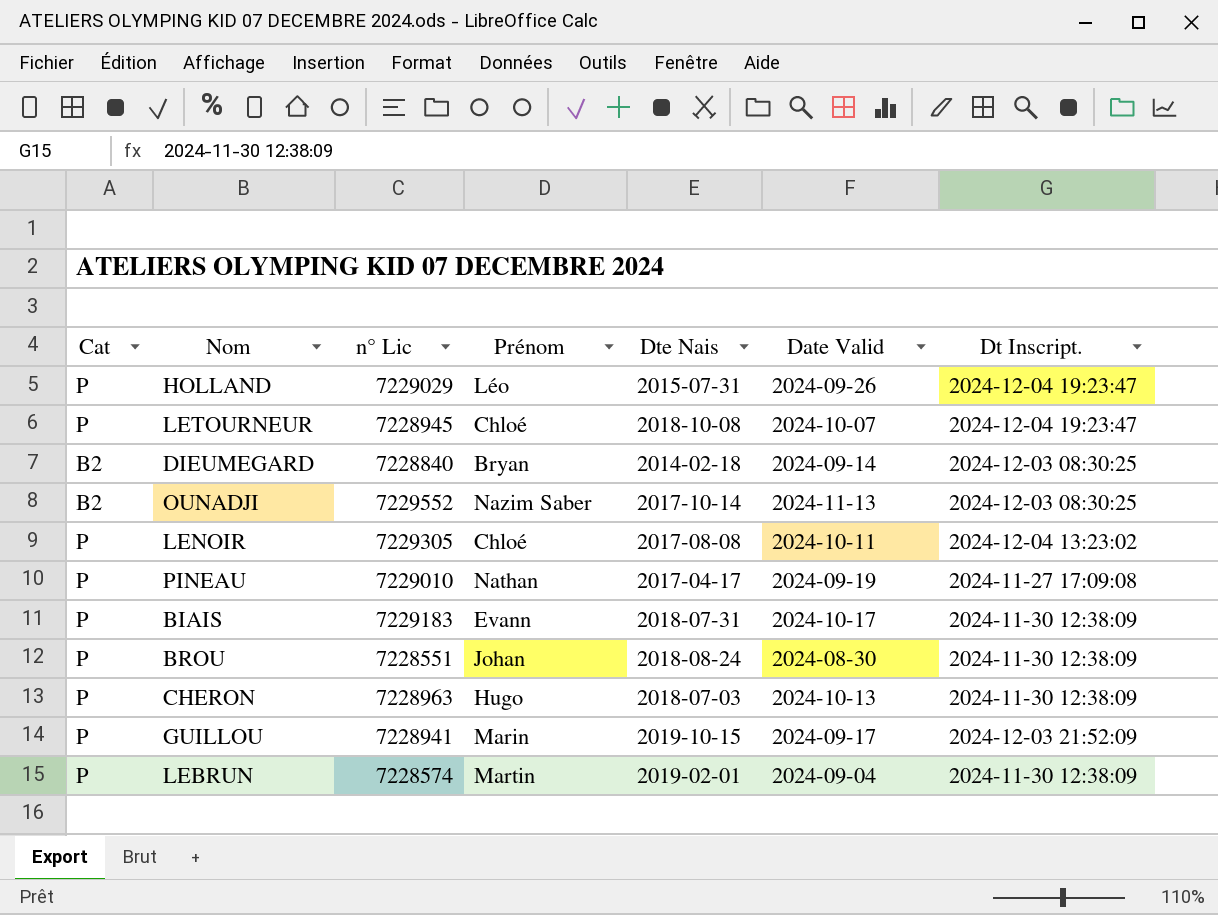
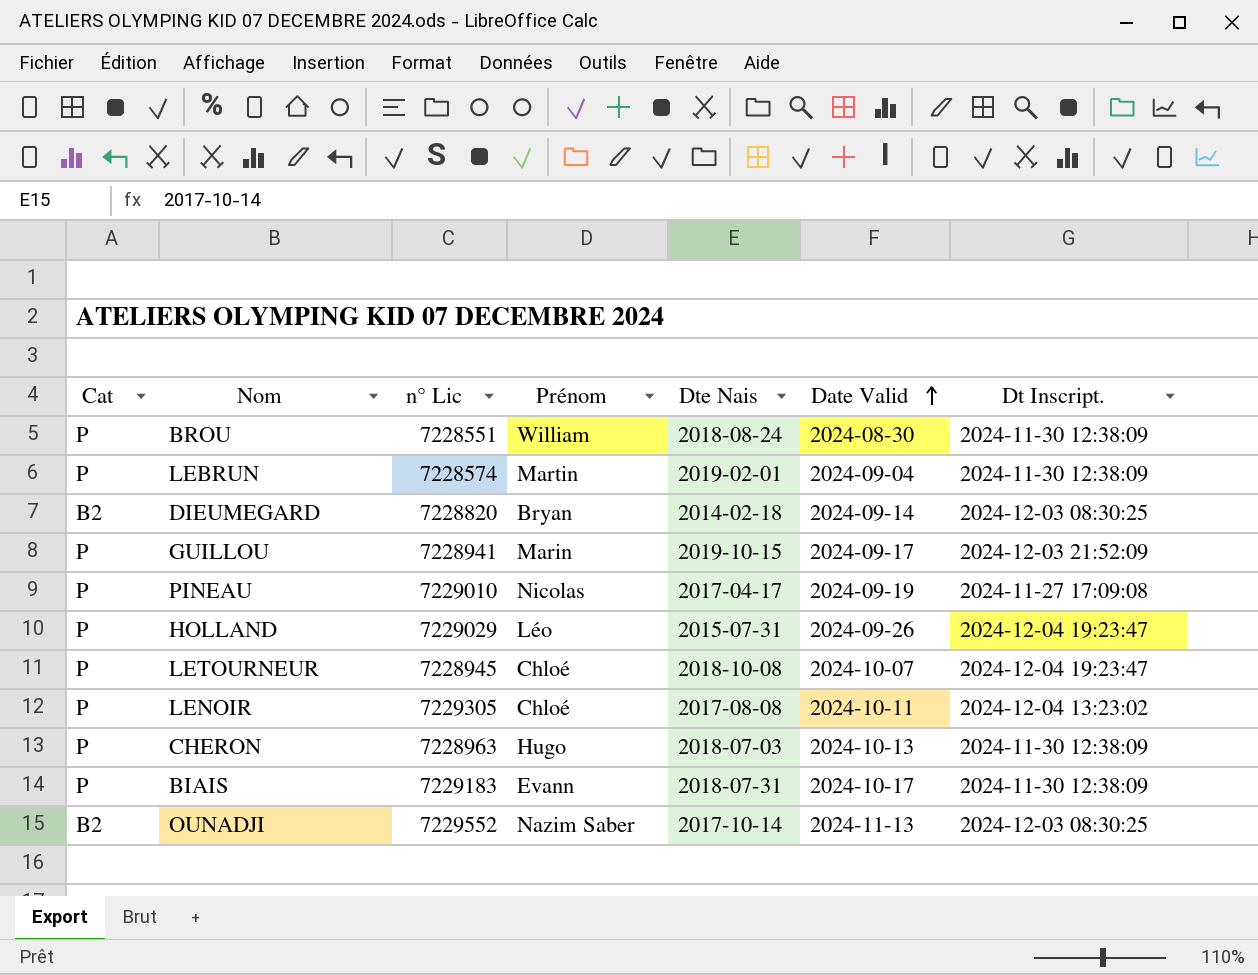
row order: none -> Date Valid ascending
BROU | Prénom: Johan -> William
DIEUMEGARD | n° Lic: 7228840 -> 7228820
PINEAU | Prénom: Nathan -> Nicolas

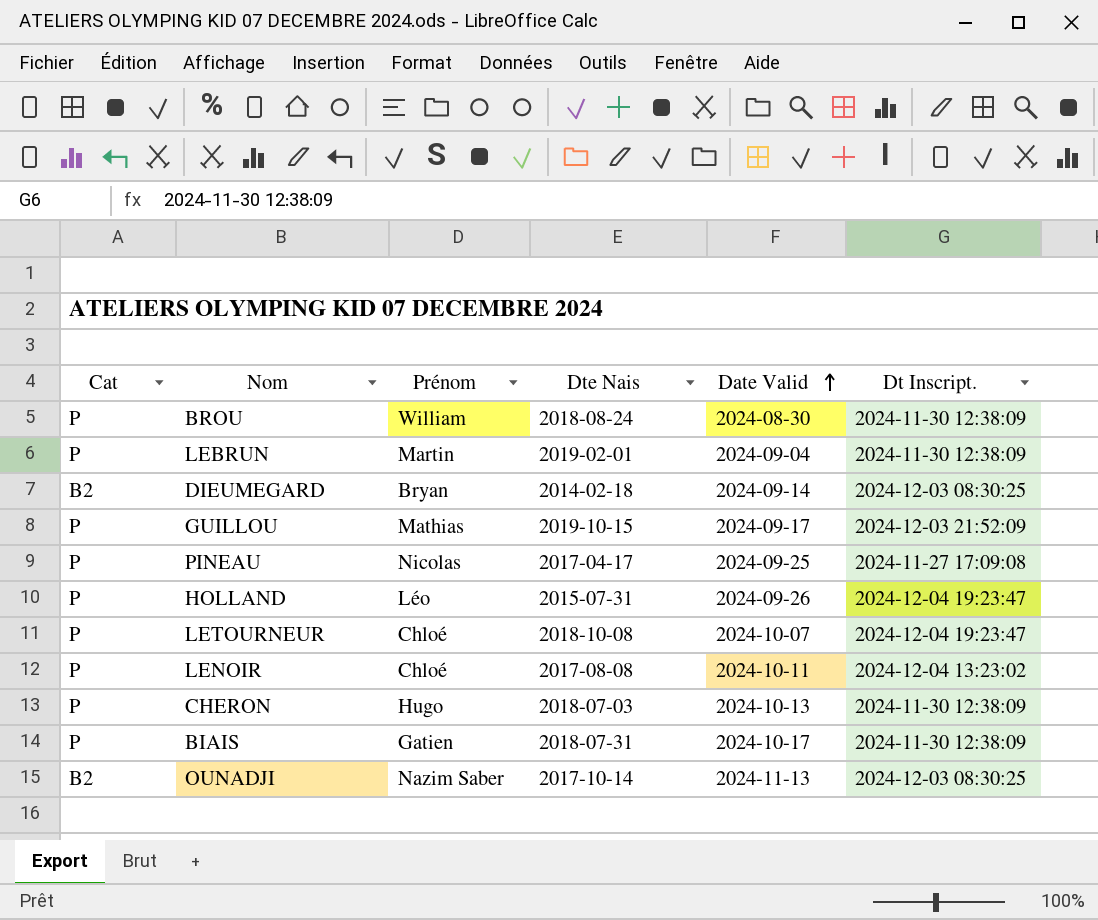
column n° Lic | position: 3 -> none
GUILLOU | Prénom: Marin -> Mathias
PINEAU | Date Valid: 2024-09-19 -> 2024-09-25
BIAIS | Prénom: Evann -> Gatien

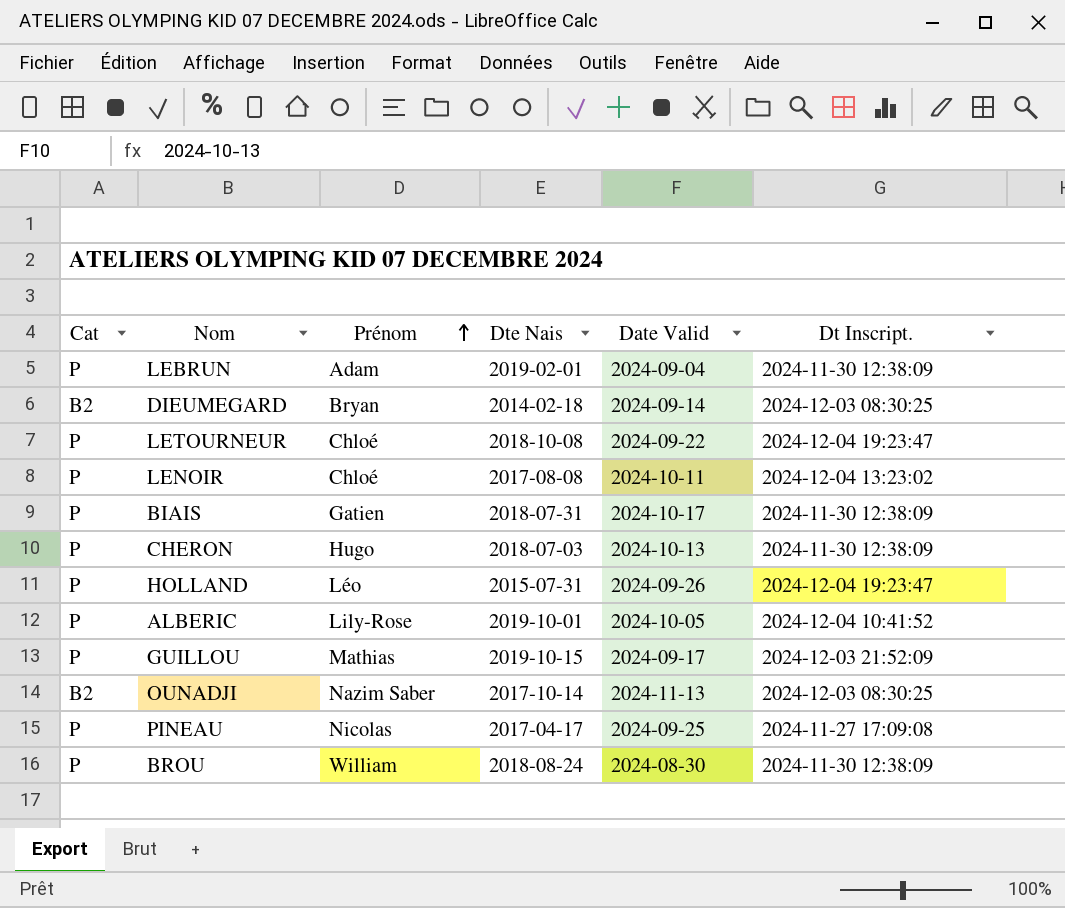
row order: Date Valid ascending -> Prénom ascending
LEBRUN | Prénom: Martin -> Adam
LETOURNEUR | Date Valid: 2024-10-07 -> 2024-09-22
row ALBERIC: none -> P | Lily-Rose | 2019-10-01 | 2024-10-05 | 2024-12-04 10:41:52

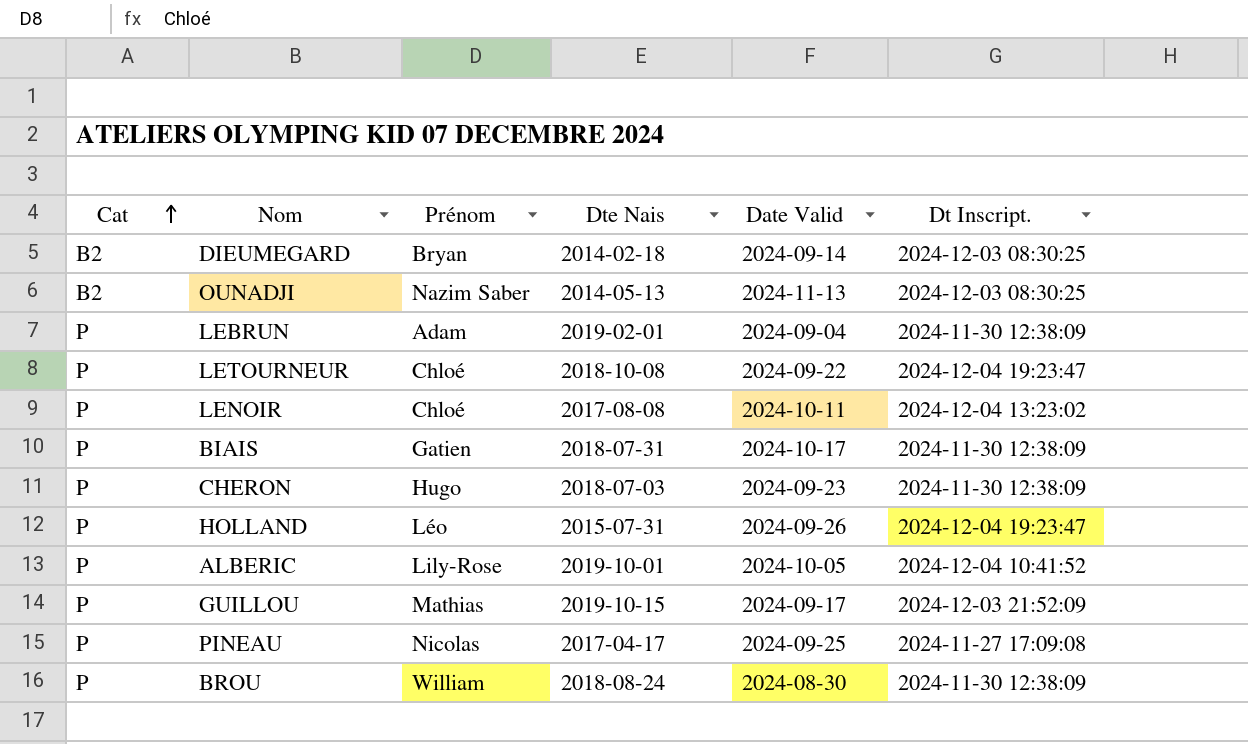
row order: Prénom ascending -> Cat ascending
OUNADJI | Dte Nais: 2017-10-14 -> 2014-05-13
CHERON | Date Valid: 2024-10-13 -> 2024-09-23

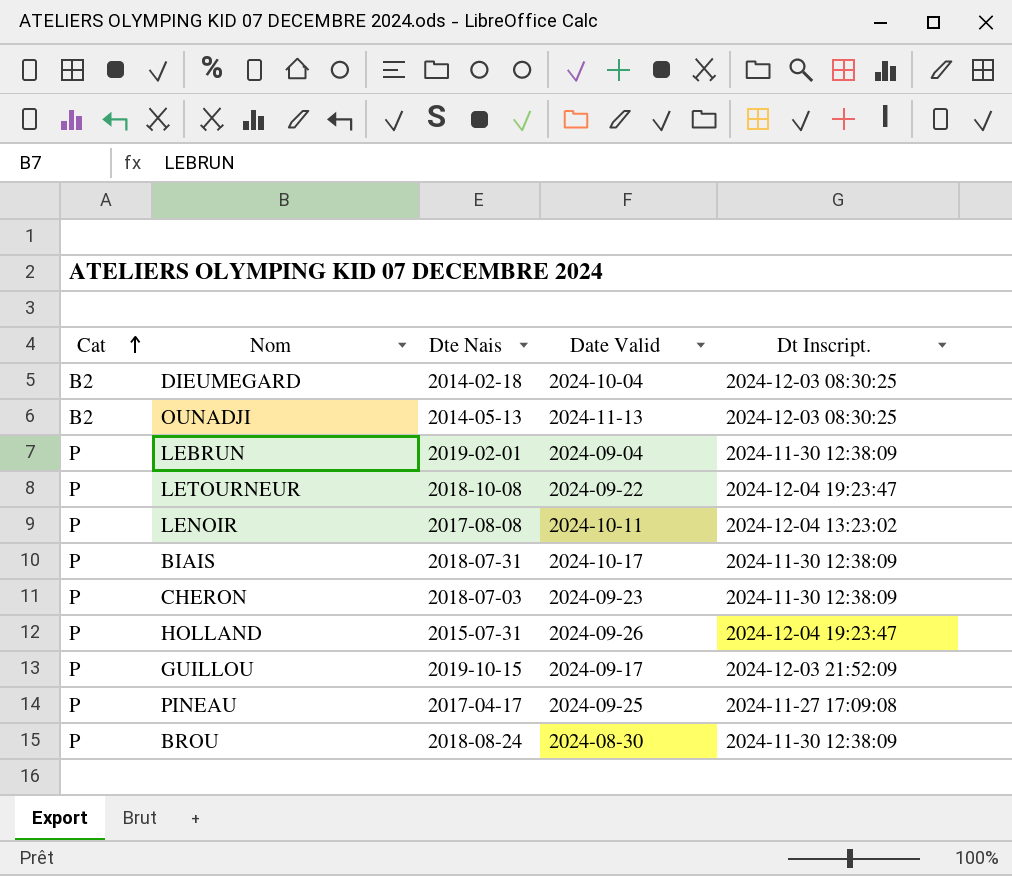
column Prénom | position: 3 -> none
row ALBERIC: P | Lily-Rose | 2019-10-01 | 2024-10-05 | 2024-12-04 10:41:52 -> none
DIEUMEGARD | Date Valid: 2024-09-14 -> 2024-10-04

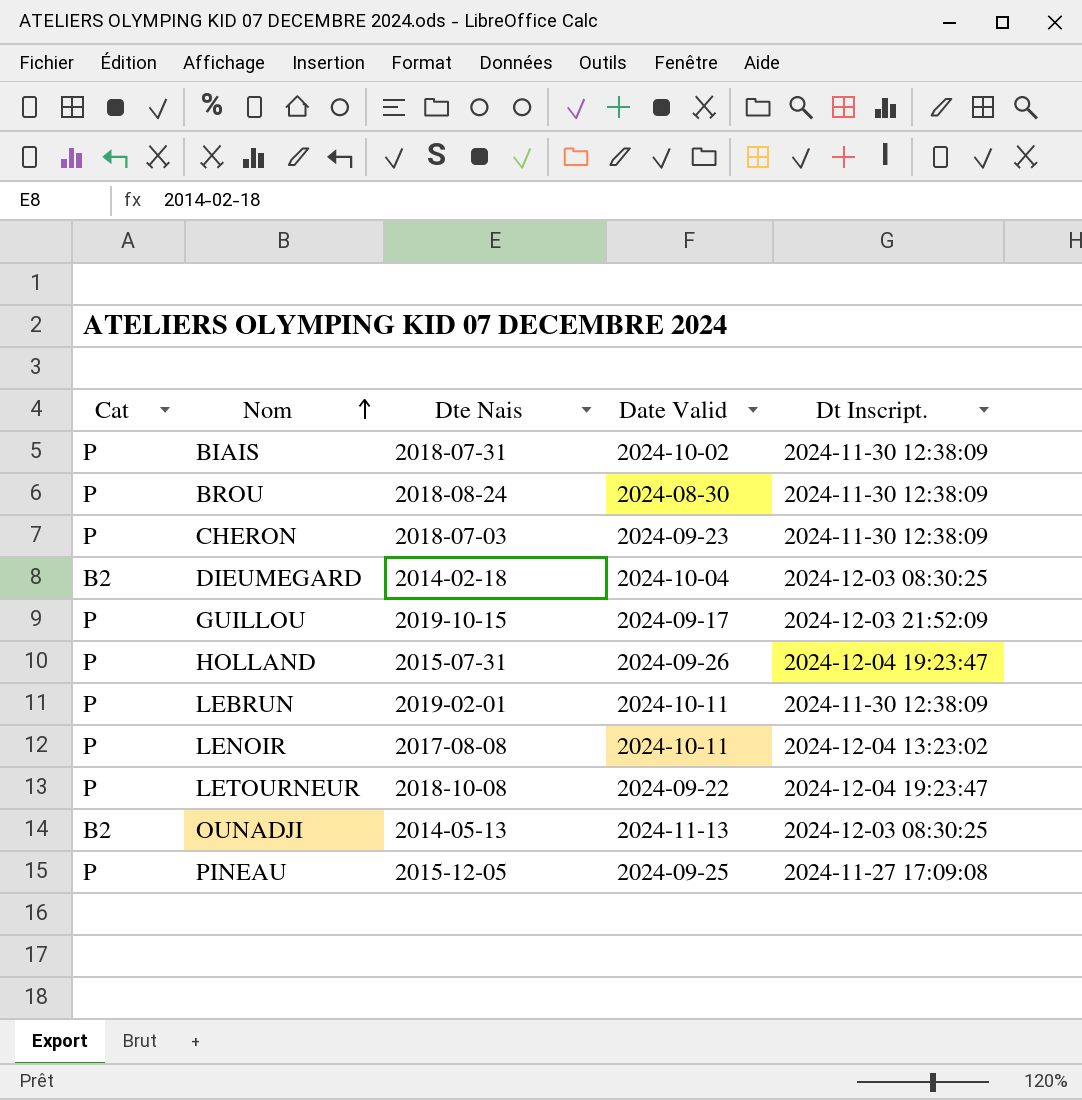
row order: Cat ascending -> Nom ascending
BIAIS | Date Valid: 2024-10-17 -> 2024-10-02
LEBRUN | Date Valid: 2024-09-04 -> 2024-10-11
PINEAU | Dte Nais: 2017-04-17 -> 2015-12-05

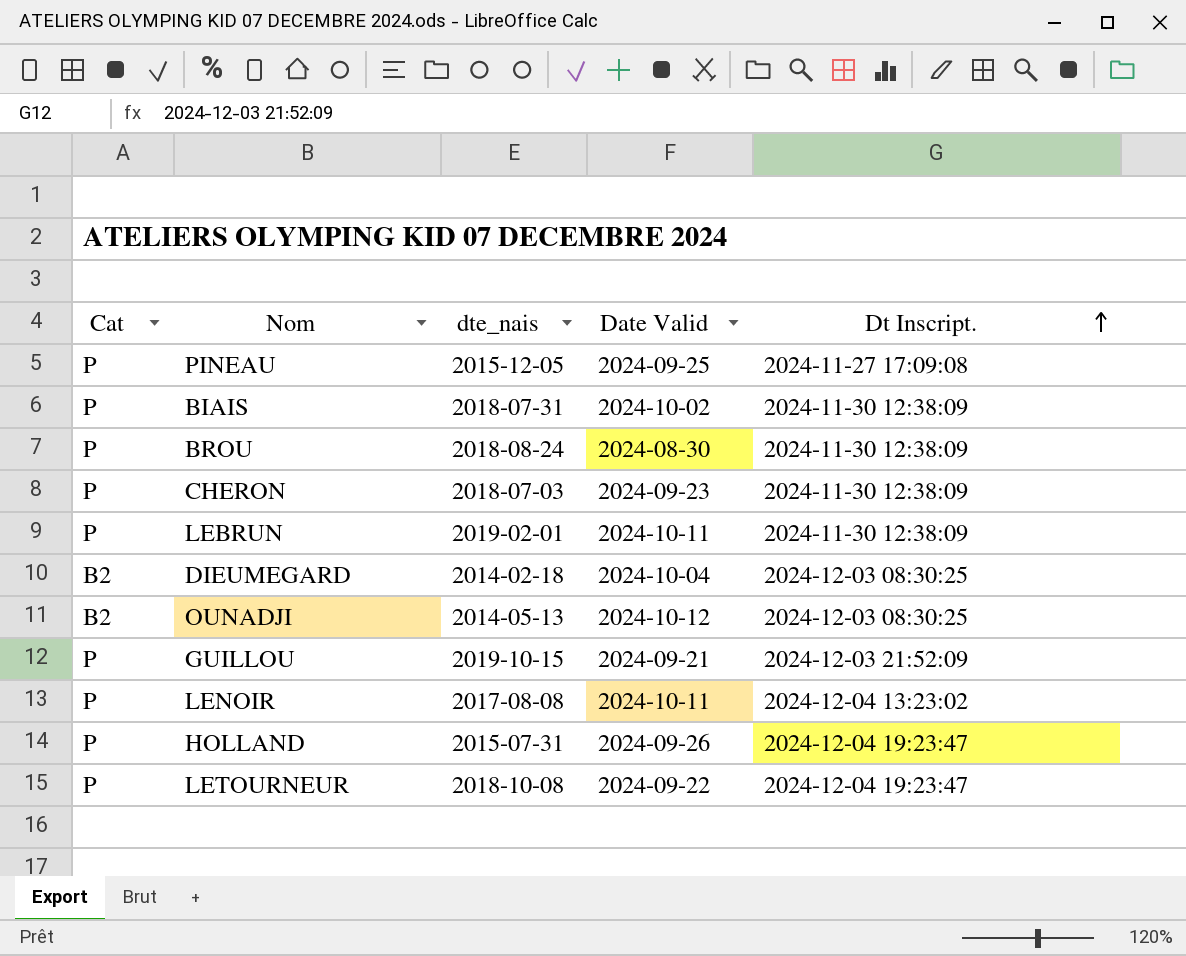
row order: Nom ascending -> Dt Inscript. ascending
column name: Dte Nais -> dte_nais
OUNADJI | Date Valid: 2024-11-13 -> 2024-10-12
GUILLOU | Date Valid: 2024-09-17 -> 2024-09-21

